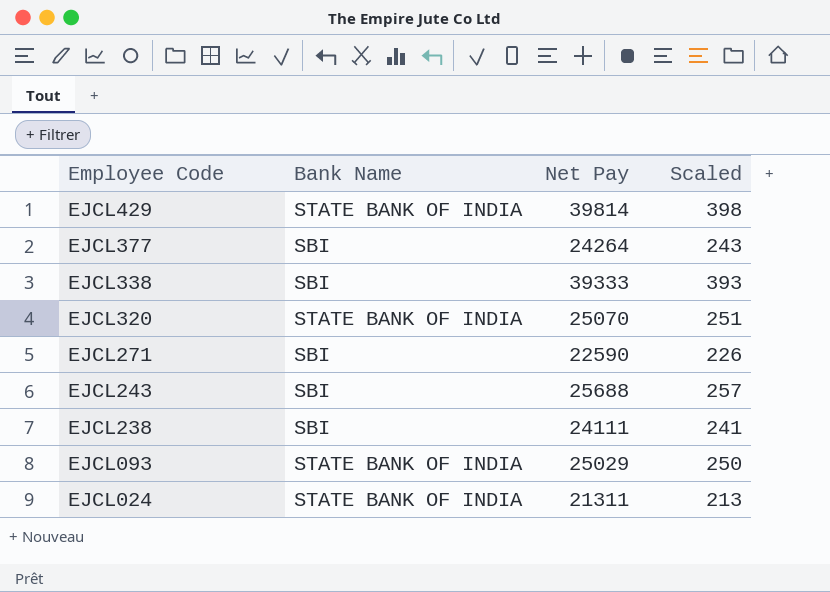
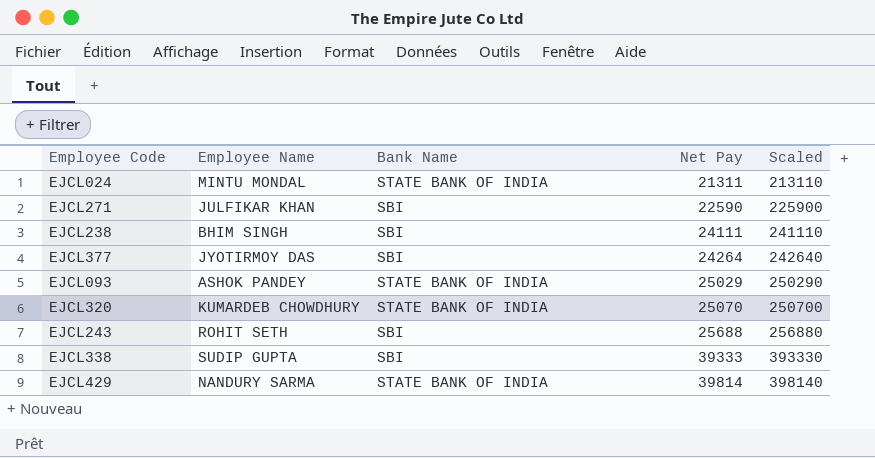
row order: Employee Code descending -> Net Pay ascending
column Employee Name | position: none -> 2
column Scaled | formula: [Net Pay] * 0.01 -> [Net Pay] * 10

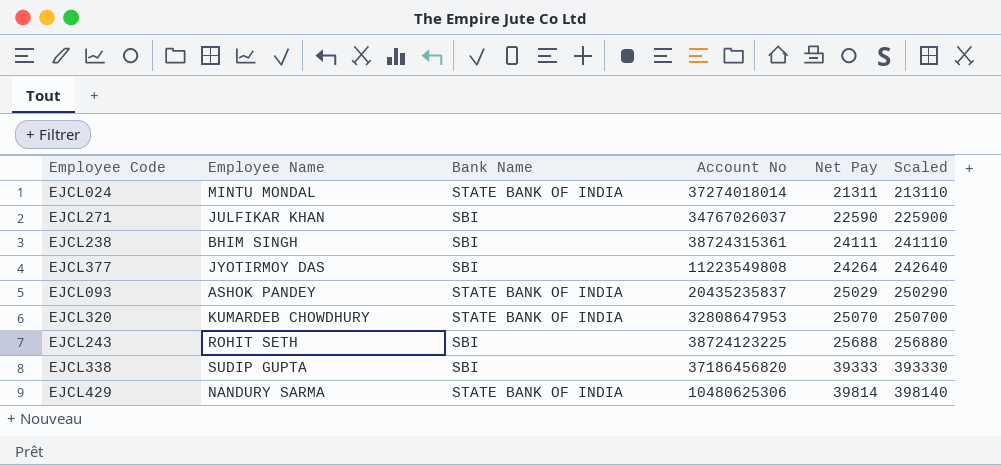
column Account No | position: none -> 4

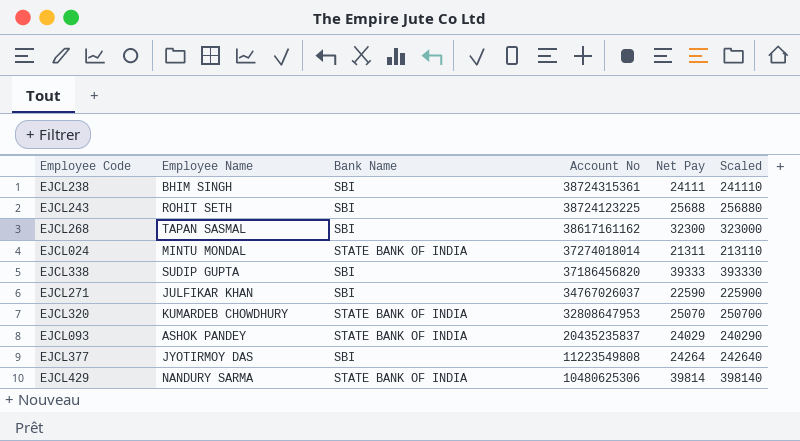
row order: Net Pay ascending -> Account No descending
row EJCL268: none -> TAPAN SASMAL | SBI | 38617161162 | 32300 | 323000
EJCL093 | Net Pay: 25029 -> 24029
EJCL093 | Scaled: 250290 -> 240290

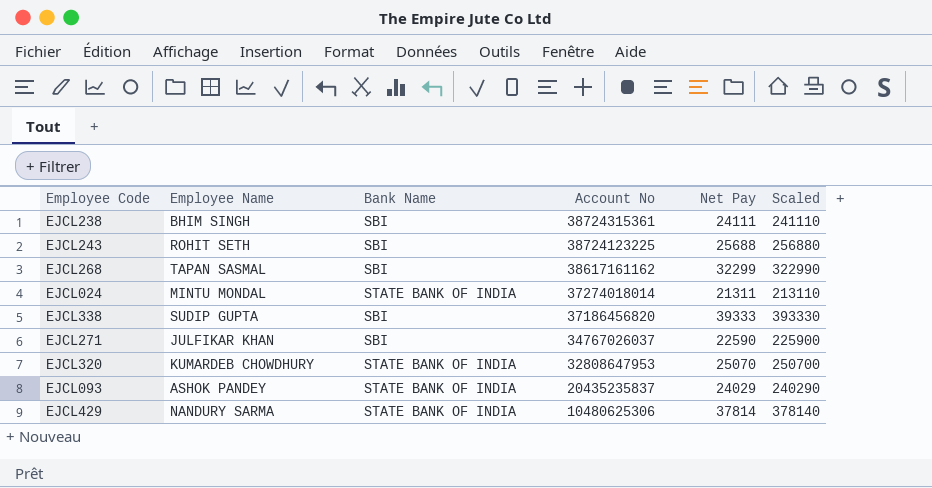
row EJCL377: JYOTIRMOY DAS | SBI | 11223549808 | 24264 | 242640 -> none
EJCL268 | Net Pay: 32300 -> 32299
EJCL268 | Scaled: 323000 -> 322990
EJCL429 | Net Pay: 39814 -> 37814
EJCL429 | Scaled: 398140 -> 378140

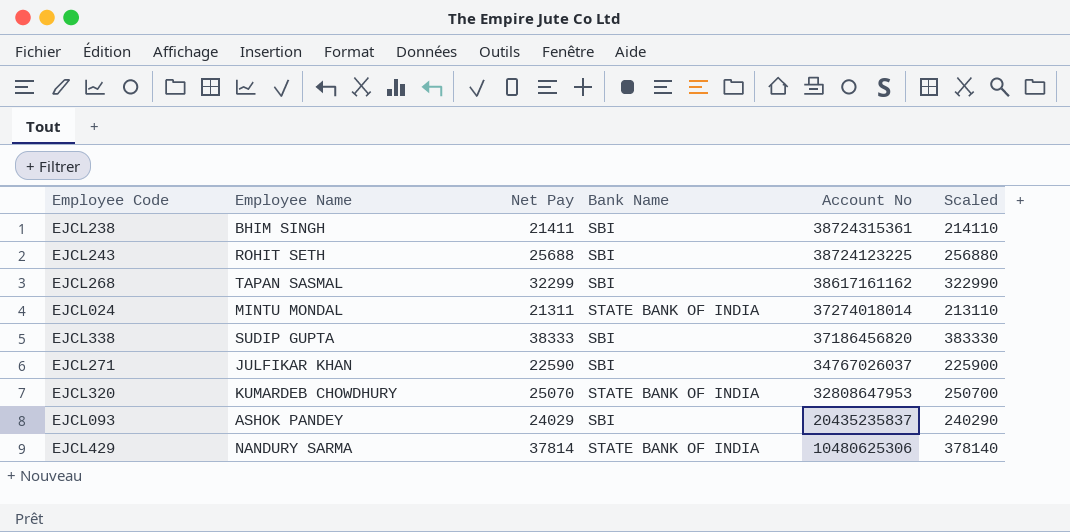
column Net Pay | position: 5 -> 3
EJCL238 | Net Pay: 24111 -> 21411
EJCL238 | Scaled: 241110 -> 214110
EJCL338 | Net Pay: 39333 -> 38333
EJCL338 | Scaled: 393330 -> 383330
EJCL093 | Bank Name: STATE BANK OF INDIA -> SBI

